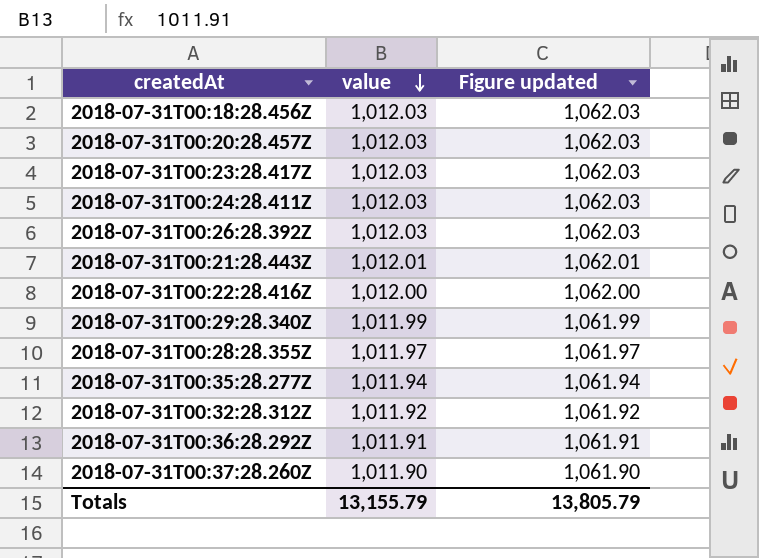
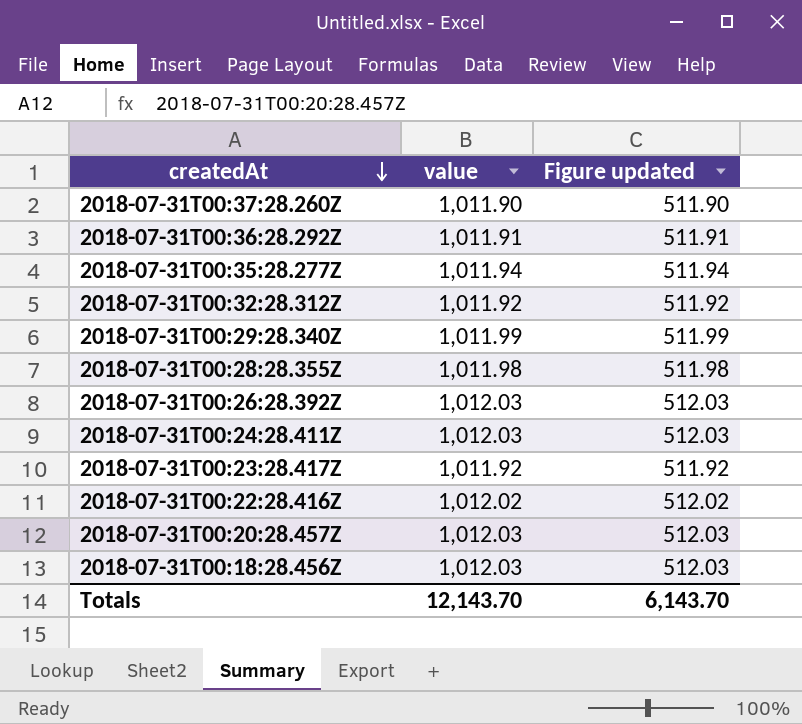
row order: value descending -> createdAt descending
column Figure updated | formula: [value] + 50 -> [value] - 500
row 2018-07-31T00:21:28.443Z: 1,012.01 | 1,062.01 -> none
2018-07-31T00:28:28.355Z | value: 1,011.97 -> 1,011.98
2018-07-31T00:23:28.417Z | value: 1,012.03 -> 1,011.92
2018-07-31T00:22:28.416Z | value: 1,012.00 -> 1,012.02
Totals | value: 13,155.79 -> 12,143.70
Totals | Figure updated: 13,805.79 -> 6,143.70

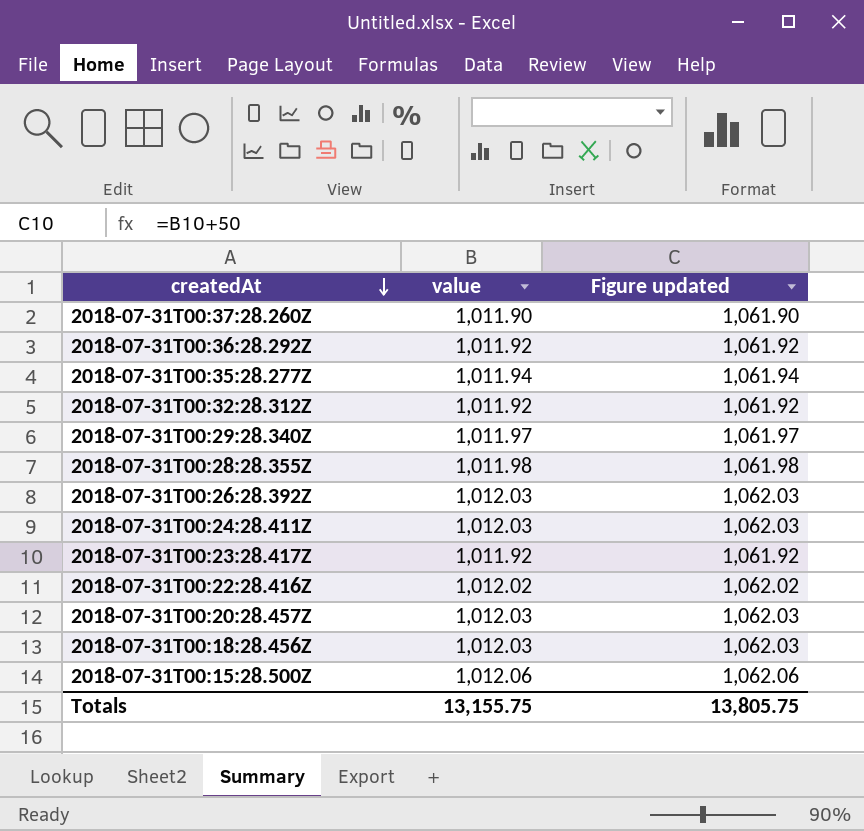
column Figure updated | formula: [value] - 500 -> [value] + 50
2018-07-31T00:36:28.292Z | value: 1,011.91 -> 1,011.92
2018-07-31T00:29:28.340Z | value: 1,011.99 -> 1,011.97
row 2018-07-31T00:15:28.500Z: none -> 1,012.06 | 1,062.06
Totals | value: 12,143.70 -> 13,155.75
Totals | Figure updated: 6,143.70 -> 13,805.75

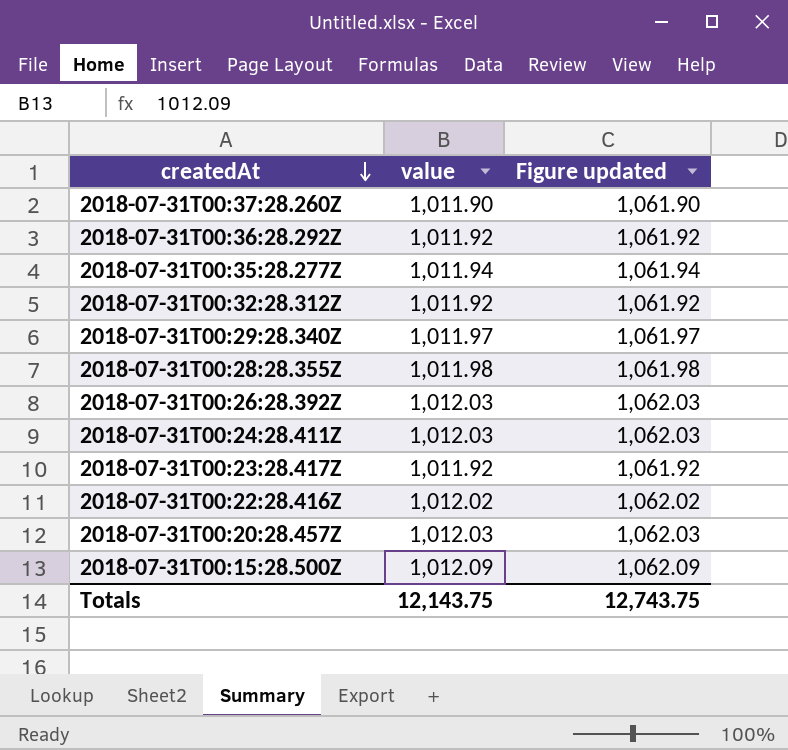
row 2018-07-31T00:18:28.456Z: 1,012.03 | 1,062.03 -> none
2018-07-31T00:15:28.500Z | value: 1,012.06 -> 1,012.09
2018-07-31T00:15:28.500Z | Figure updated: 1,062.06 -> 1,062.09
Totals | value: 13,155.75 -> 12,143.75
Totals | Figure updated: 13,805.75 -> 12,743.75

